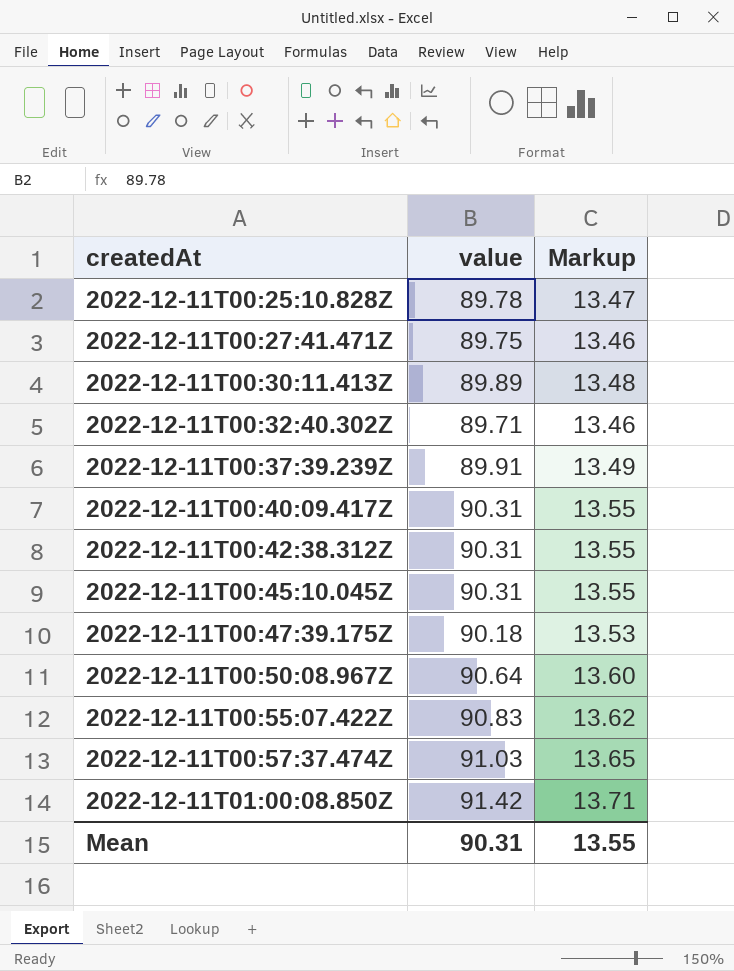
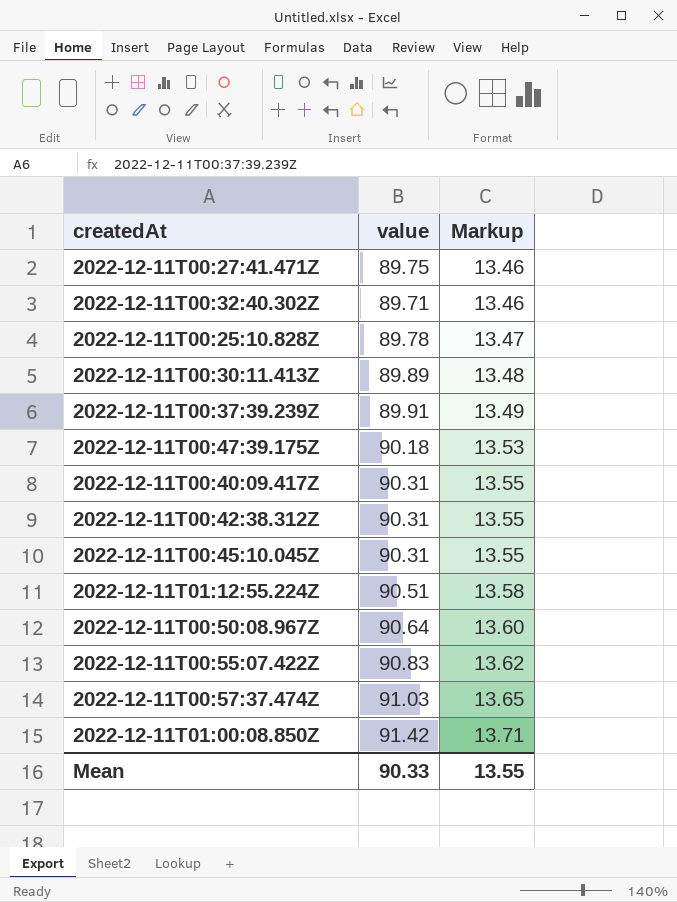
row order: createdAt ascending -> Markup ascending
row 2022-12-11T01:12:55.224Z: none -> 90.51 | 13.58
Mean | value: 90.31 -> 90.33

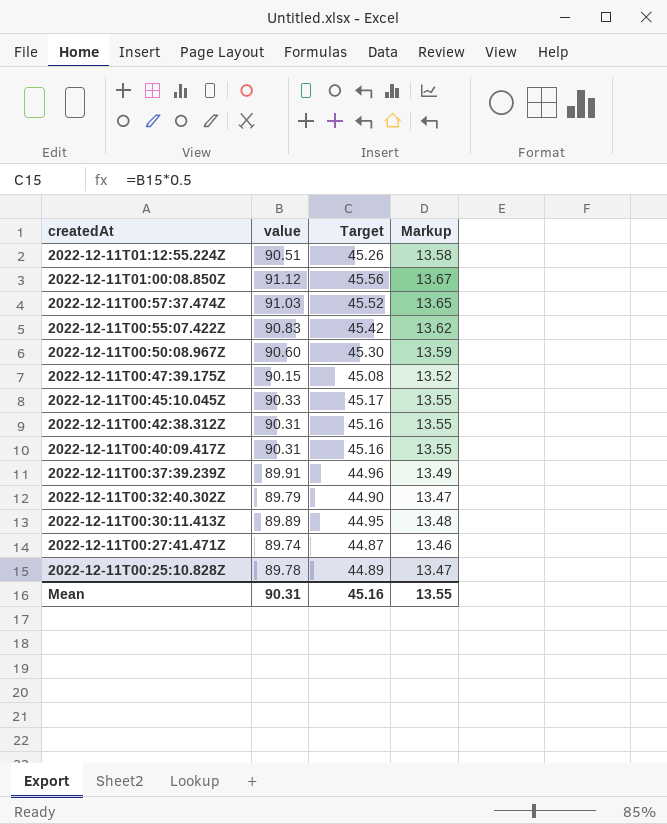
row order: Markup ascending -> createdAt descending
column Target | formula: none -> [value] * 0.5
2022-12-11T01:00:08.850Z | value: 91.42 -> 91.12
2022-12-11T01:00:08.850Z | Markup: 13.71 -> 13.67
2022-12-11T00:50:08.967Z | value: 90.64 -> 90.60
2022-12-11T00:50:08.967Z | Markup: 13.60 -> 13.59
2022-12-11T00:47:39.175Z | value: 90.18 -> 90.15
2022-12-11T00:47:39.175Z | Markup: 13.53 -> 13.52
2022-12-11T00:45:10.045Z | value: 90.31 -> 90.33
2022-12-11T00:32:40.302Z | value: 89.71 -> 89.79
2022-12-11T00:32:40.302Z | Markup: 13.46 -> 13.47
2022-12-11T00:27:41.471Z | value: 89.75 -> 89.74
Mean | value: 90.33 -> 90.31

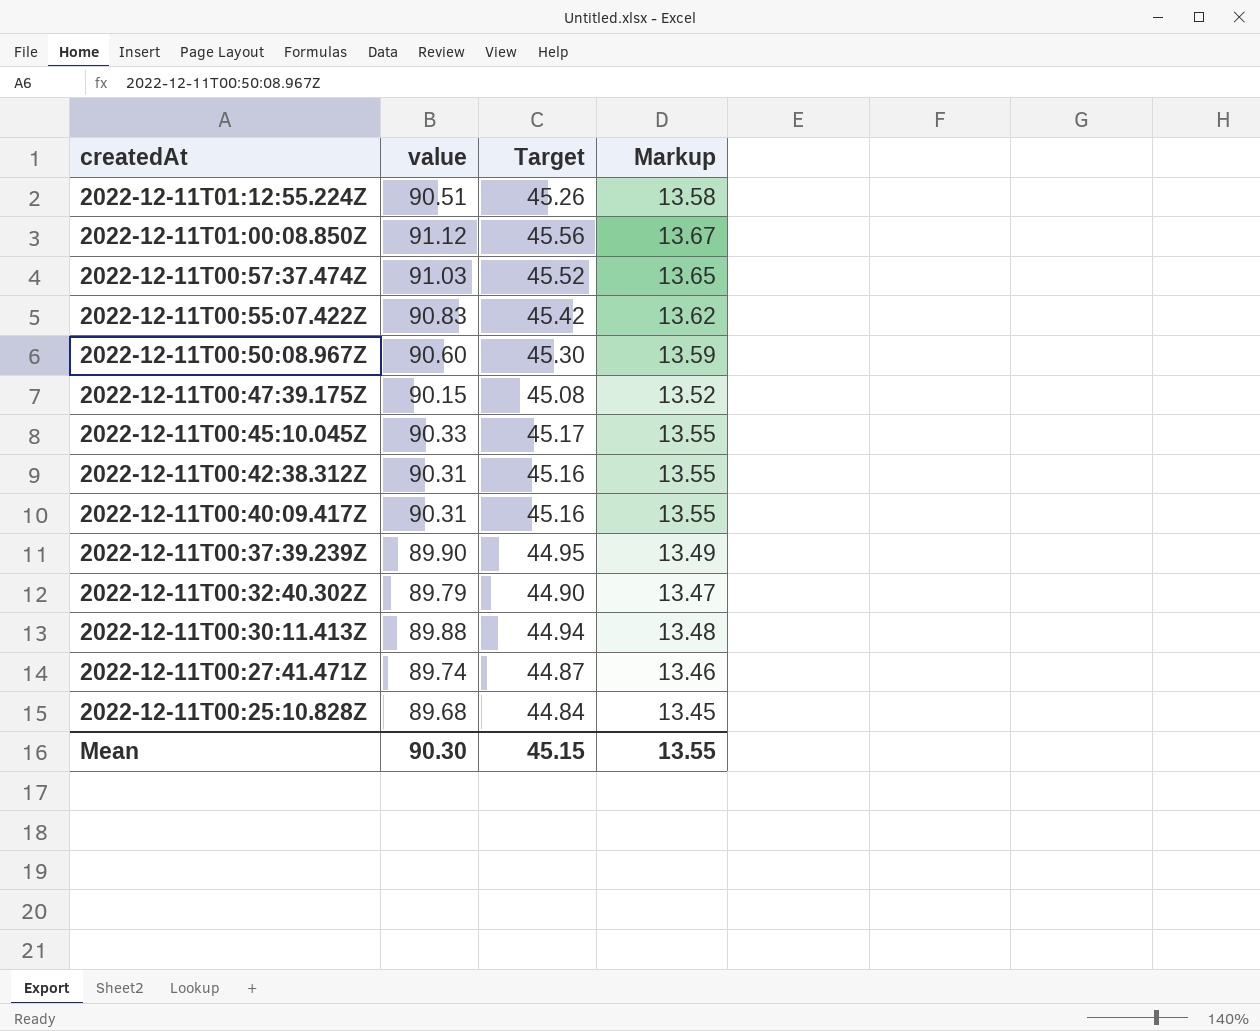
2022-12-11T00:37:39.239Z | value: 89.91 -> 89.90
2022-12-11T00:37:39.239Z | Target: 44.96 -> 44.95
2022-12-11T00:30:11.413Z | value: 89.89 -> 89.88
2022-12-11T00:30:11.413Z | Target: 44.95 -> 44.94
2022-12-11T00:25:10.828Z | value: 89.78 -> 89.68
2022-12-11T00:25:10.828Z | Target: 44.89 -> 44.84
2022-12-11T00:25:10.828Z | Markup: 13.47 -> 13.45
Mean | value: 90.31 -> 90.30
Mean | Target: 45.16 -> 45.15

